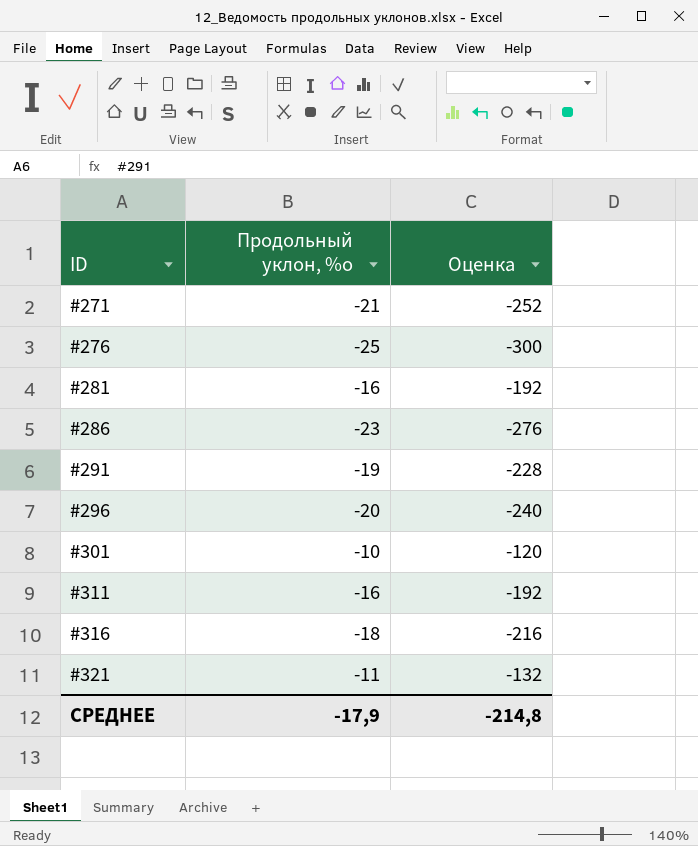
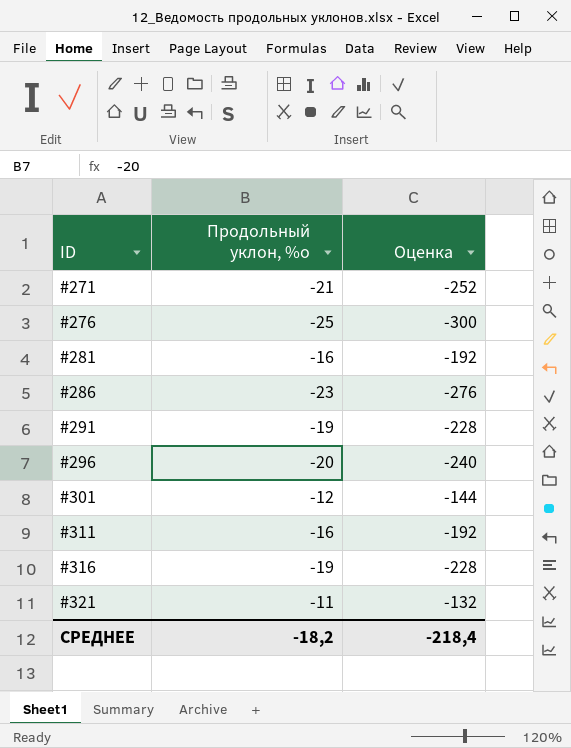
#301 | Продольный уклон, %о: -10 -> -12
#301 | Оценка: -120 -> -144
#316 | Продольный уклон, %о: -18 -> -19
#316 | Оценка: -216 -> -228
СРЕДНЕЕ | Продольный уклон, %о: -17,9 -> -18,2
СРЕДНЕЕ | Оценка: -214,8 -> -218,4

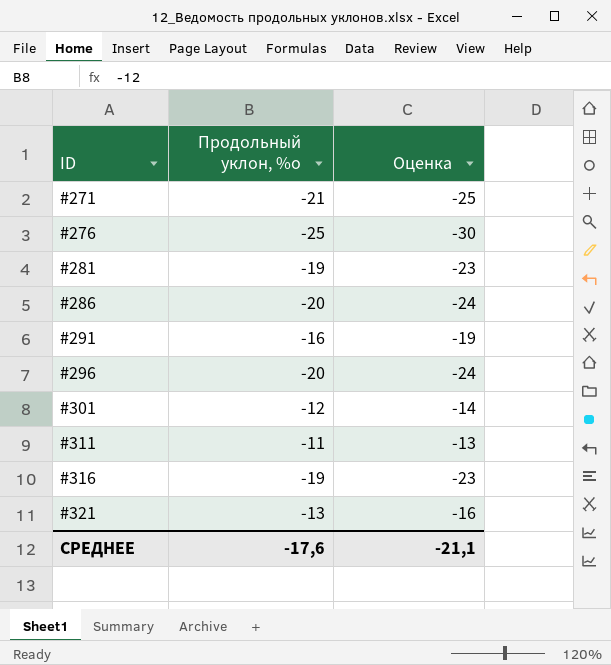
column Оценка | formula: [Продольный уклон, %о] * 12 -> [Продольный уклон, %о] * 1,2
#281 | Продольный уклон, %о: -16 -> -19
#286 | Продольный уклон, %о: -23 -> -20
#291 | Продольный уклон, %о: -19 -> -16
#311 | Продольный уклон, %о: -16 -> -11
#321 | Продольный уклон, %о: -11 -> -13
СРЕДНЕЕ | Продольный уклон, %о: -18,2 -> -17,6
СРЕДНЕЕ | Оценка: -218,4 -> -21,1

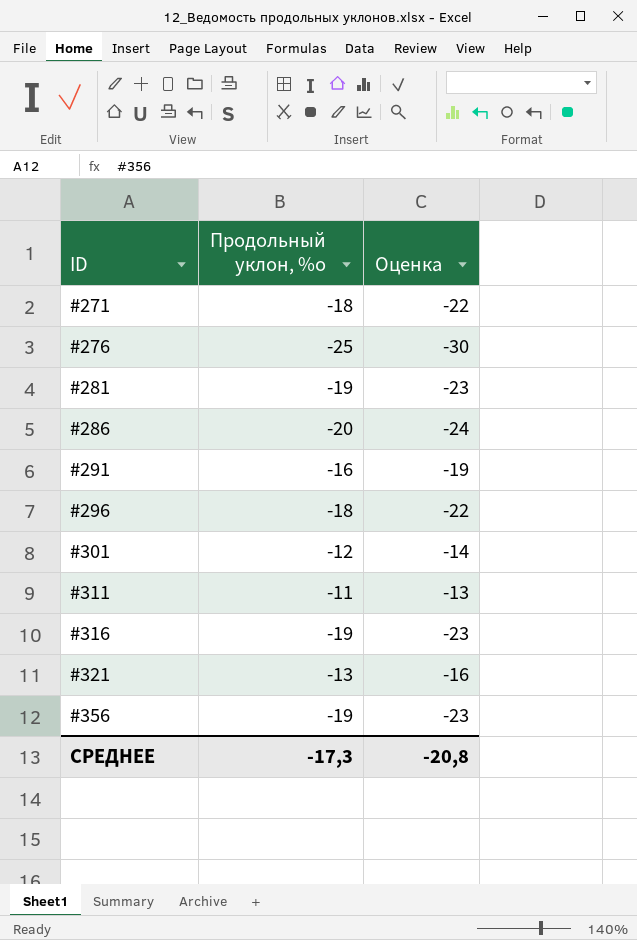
#271 | Продольный уклон, %о: -21 -> -18
#271 | Оценка: -25 -> -22
#296 | Продольный уклон, %о: -20 -> -18
#296 | Оценка: -24 -> -22
row #356: none -> -19 | -23
СРЕДНЕЕ | Продольный уклон, %о: -17,6 -> -17,3
СРЕДНЕЕ | Оценка: -21,1 -> -20,8

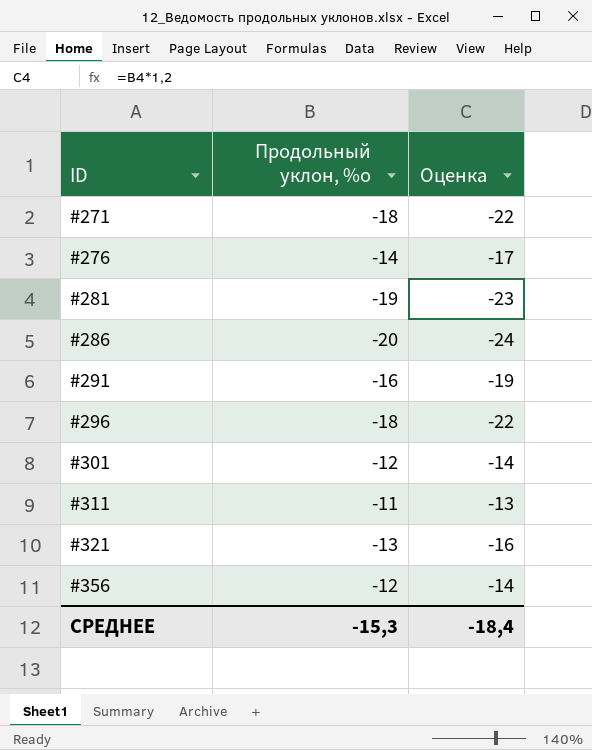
row #316: -19 | -23 -> none
#276 | Продольный уклон, %о: -25 -> -14
#276 | Оценка: -30 -> -17
#356 | Продольный уклон, %о: -19 -> -12
#356 | Оценка: -23 -> -14
СРЕДНЕЕ | Продольный уклон, %о: -17,3 -> -15,3
СРЕДНЕЕ | Оценка: -20,8 -> -18,4

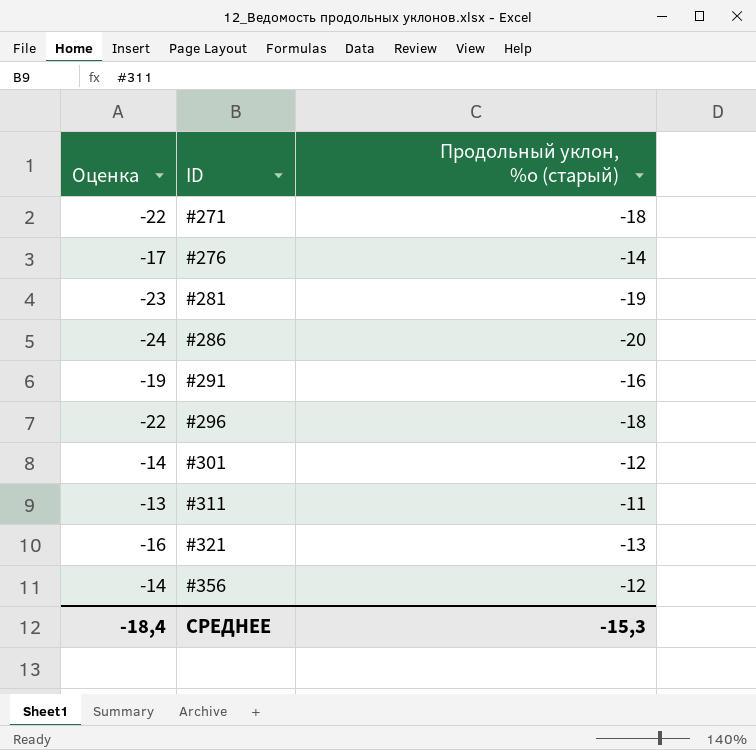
column Оценка | position: 3 -> 1
column name: Продольный уклон, %о -> Продольный уклон, %о (старый)

